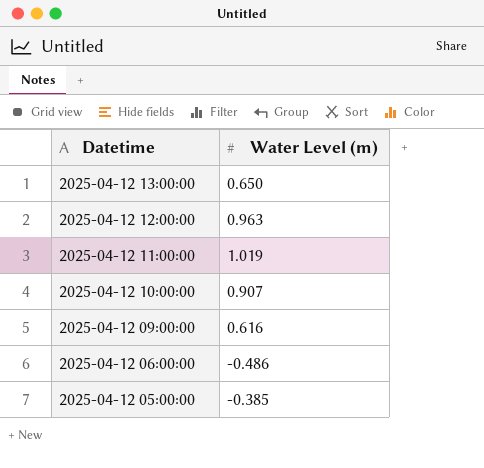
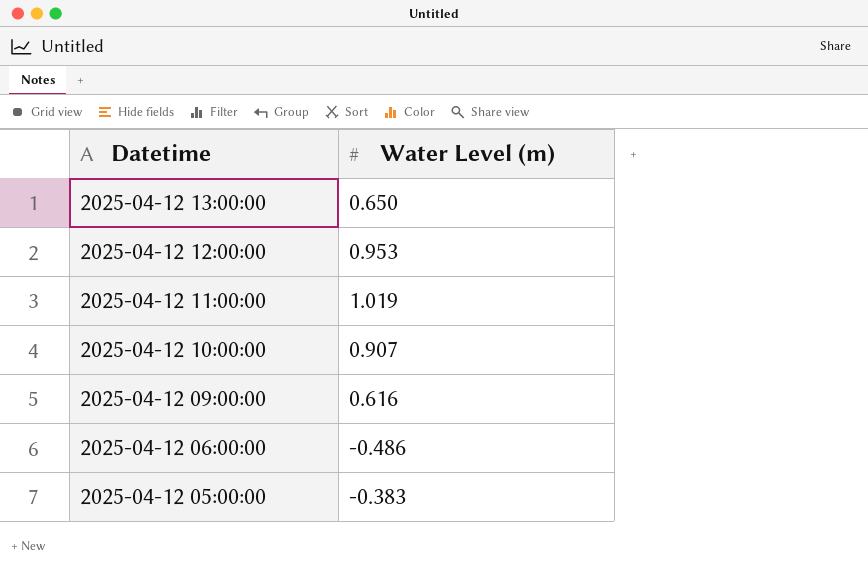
2025-04-12 12:00:00 | Water Level (m): 0.963 -> 0.953
2025-04-12 05:00:00 | Water Level (m): -0.385 -> -0.383

